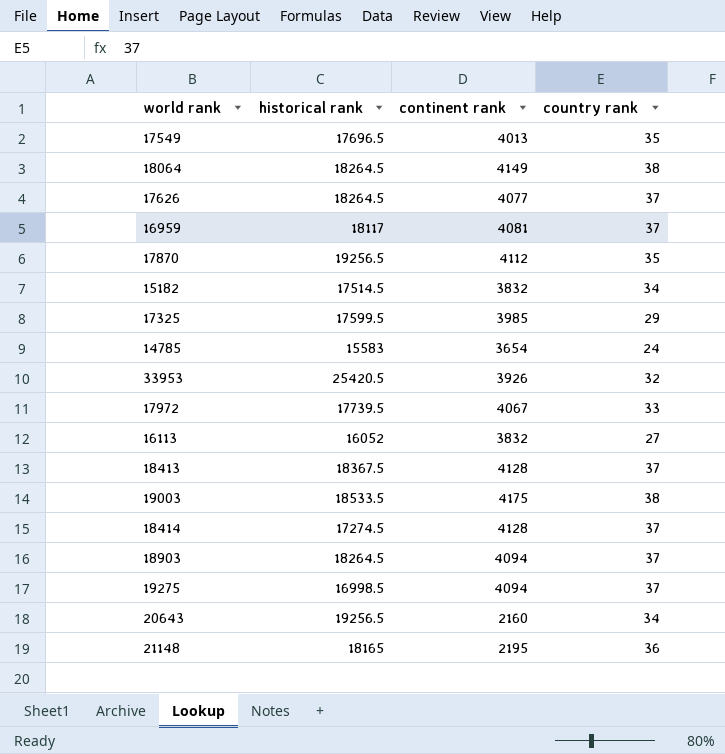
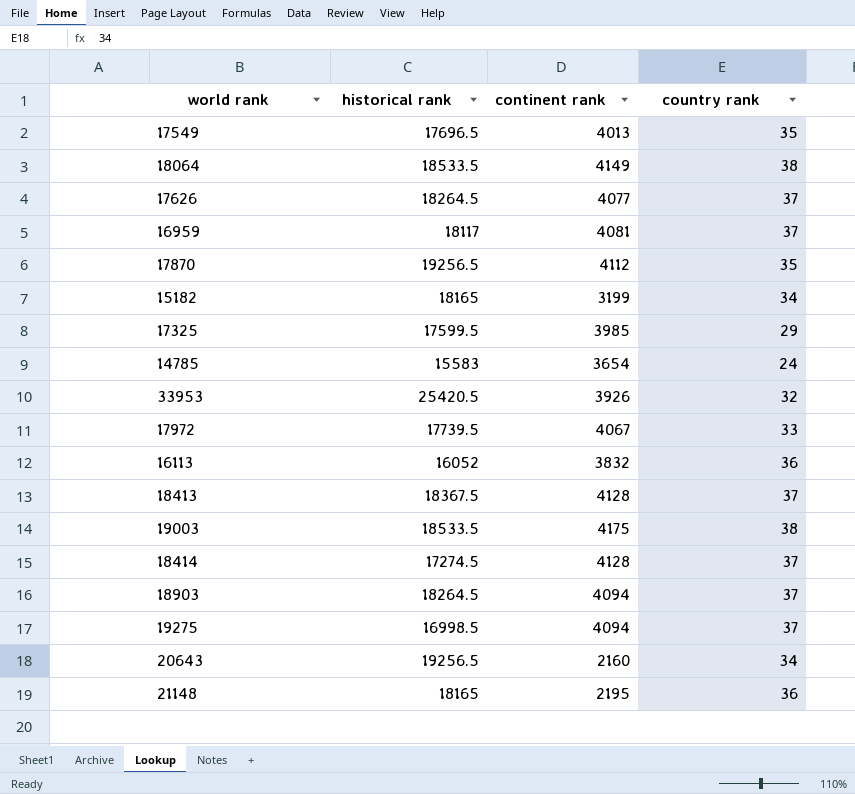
18064 | historical rank: 18264.5 -> 18533.5
15182 | historical rank: 17514.5 -> 18165
15182 | continent rank: 3832 -> 3199
16113 | country rank: 27 -> 36

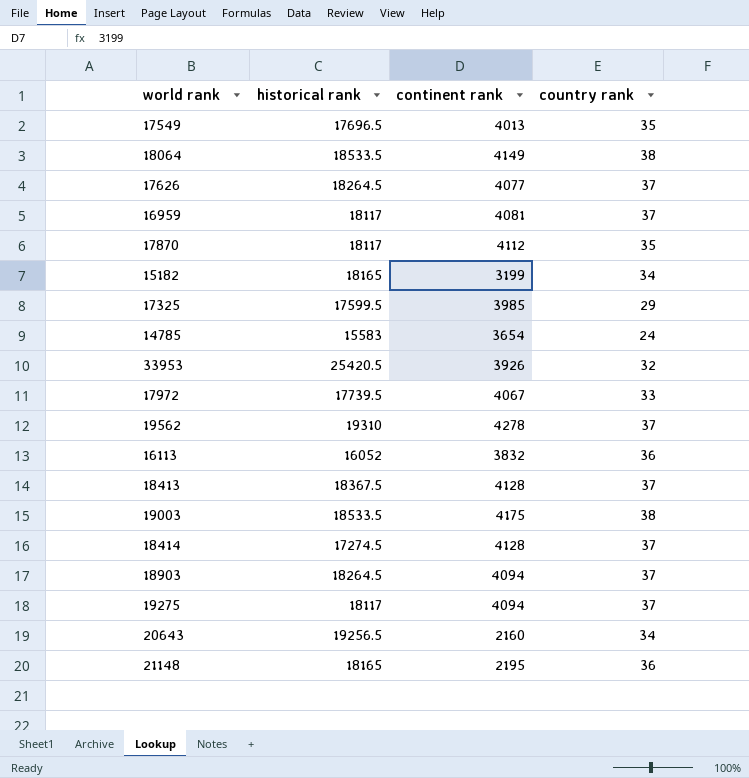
17870 | historical rank: 19256.5 -> 18117
row 19562: none -> 19310 | 4278 | 37
19275 | historical rank: 16998.5 -> 18117

